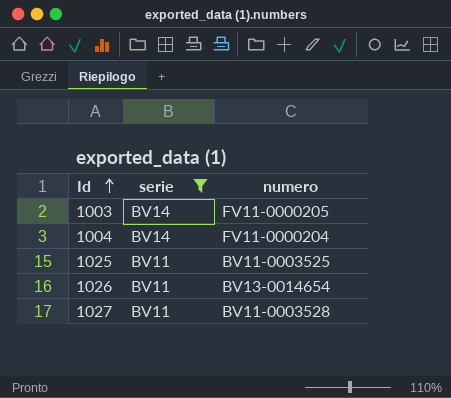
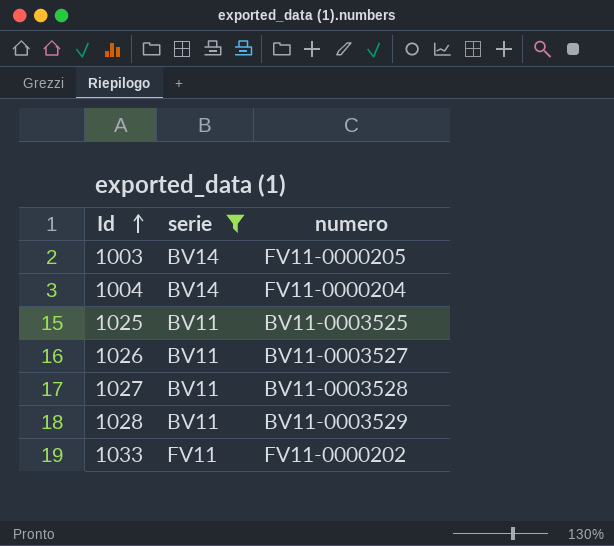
1026 | numero: BV13-0014654 -> BV11-0003527
row 1028: none -> BV11 | BV11-0003529
row 1033: none -> FV11 | FV11-0000202

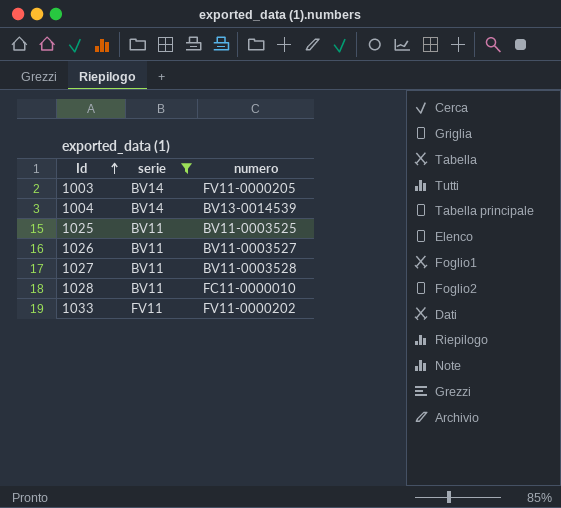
1004 | numero: FV11-0000204 -> BV13-0014539
1028 | numero: BV11-0003529 -> FC11-0000010

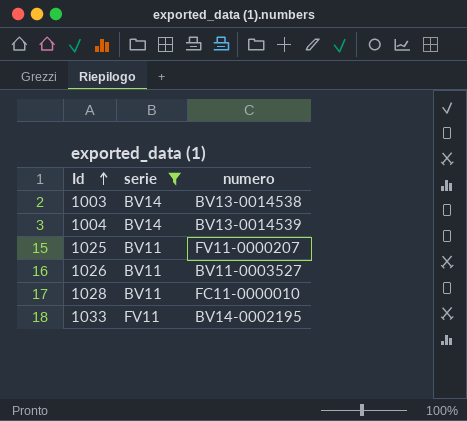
row 1027: BV11 | BV11-0003528 -> none
1003 | numero: FV11-0000205 -> BV13-0014538
1025 | numero: BV11-0003525 -> FV11-0000207
1033 | numero: FV11-0000202 -> BV14-0002195

